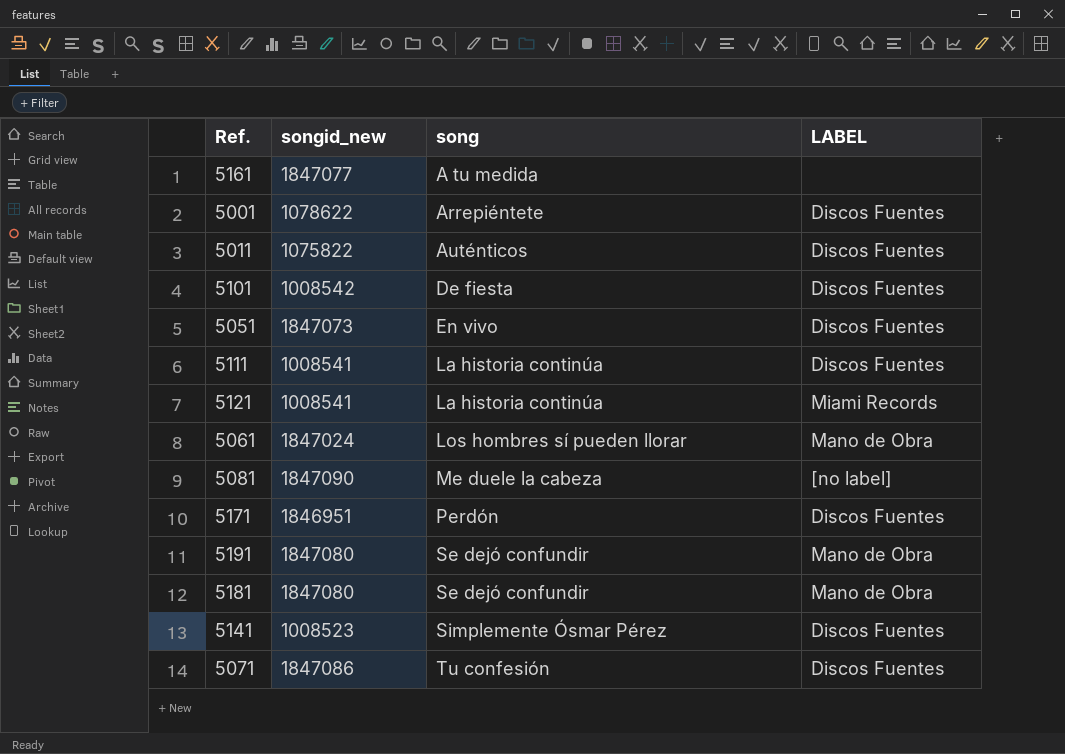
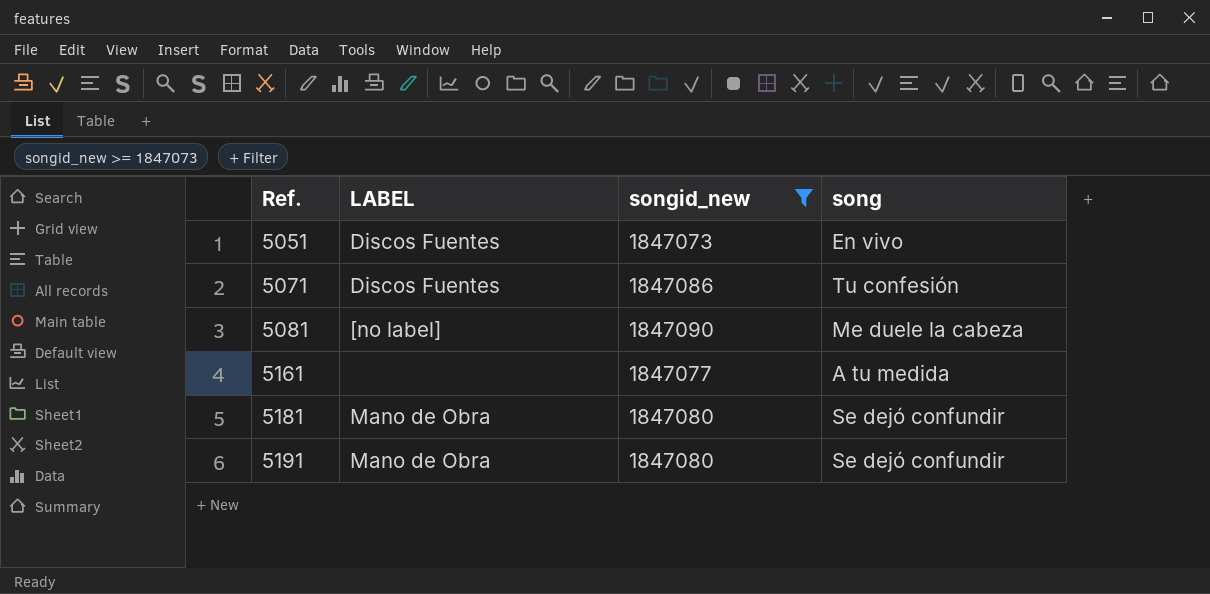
filter: none -> songid_new >= 1847073
row order: song ascending -> Ref. ascending
column LABEL | position: 4 -> 2

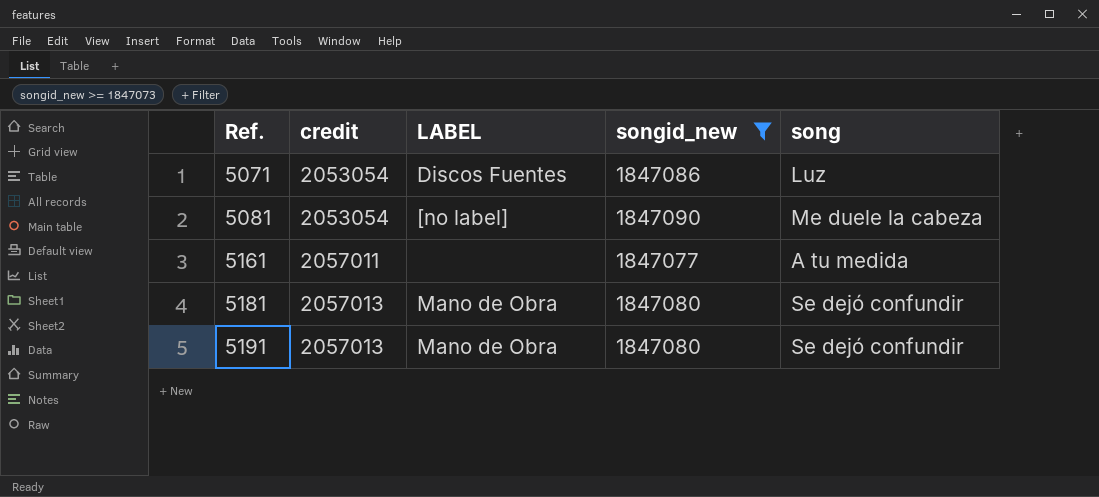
column credit | position: none -> 2
row 5051: Discos Fuentes | 1847073 | En vivo -> none
5071 | song: Tu confesión -> Luz

